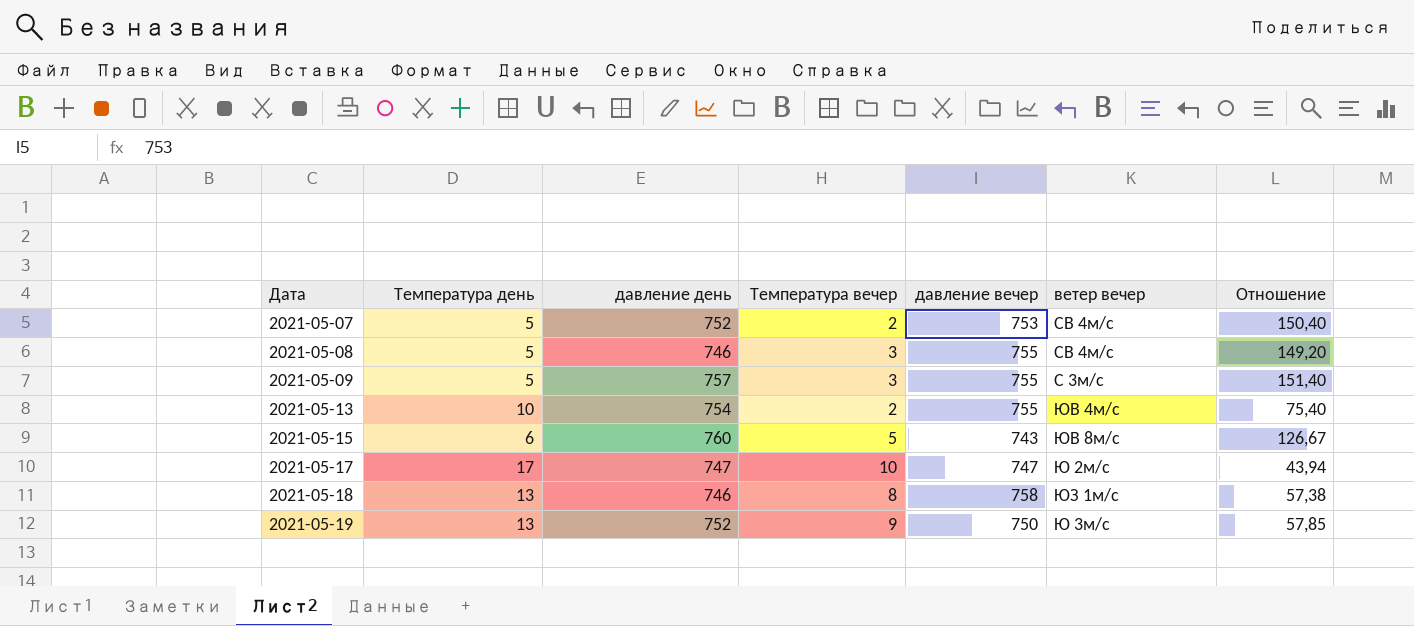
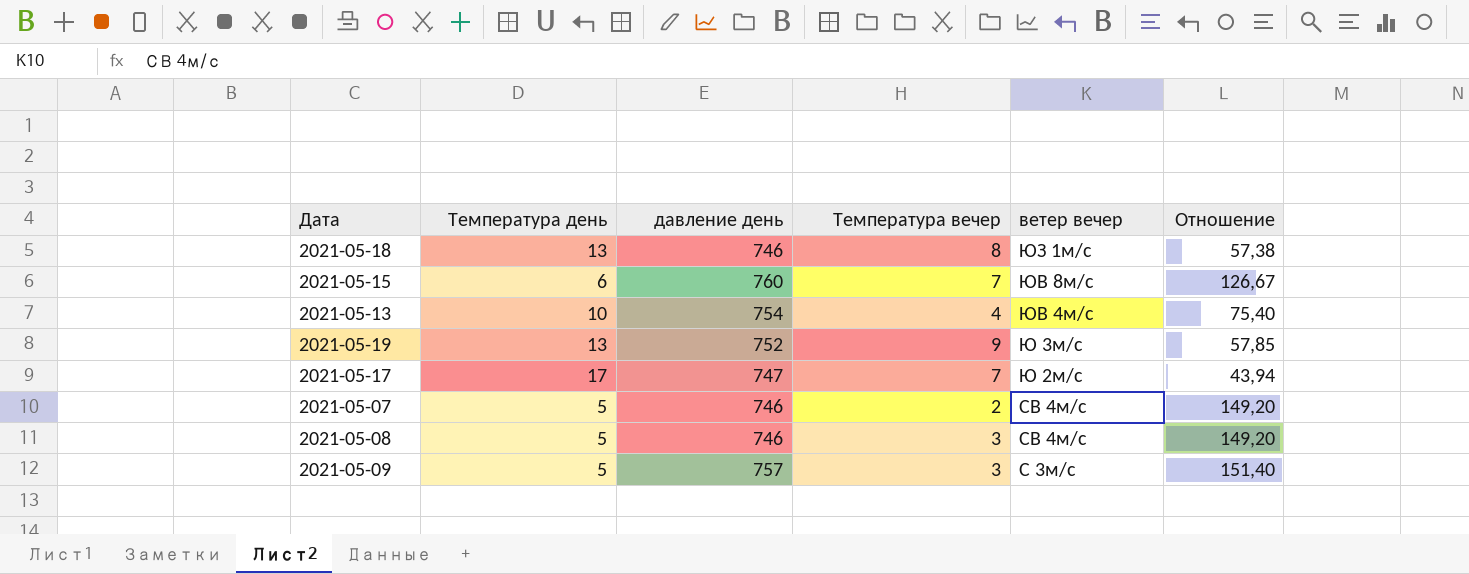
row order: Дата ascending -> ветер вечер descending
column давление вечер | position: 5 -> none
2021-05-15 | Температура вечер: 5 -> 7
2021-05-13 | Температура вечер: 2 -> 4
2021-05-17 | Температура вечер: 10 -> 7
2021-05-07 | давление день: 752 -> 746
2021-05-07 | Отношение: 150,40 -> 149,20

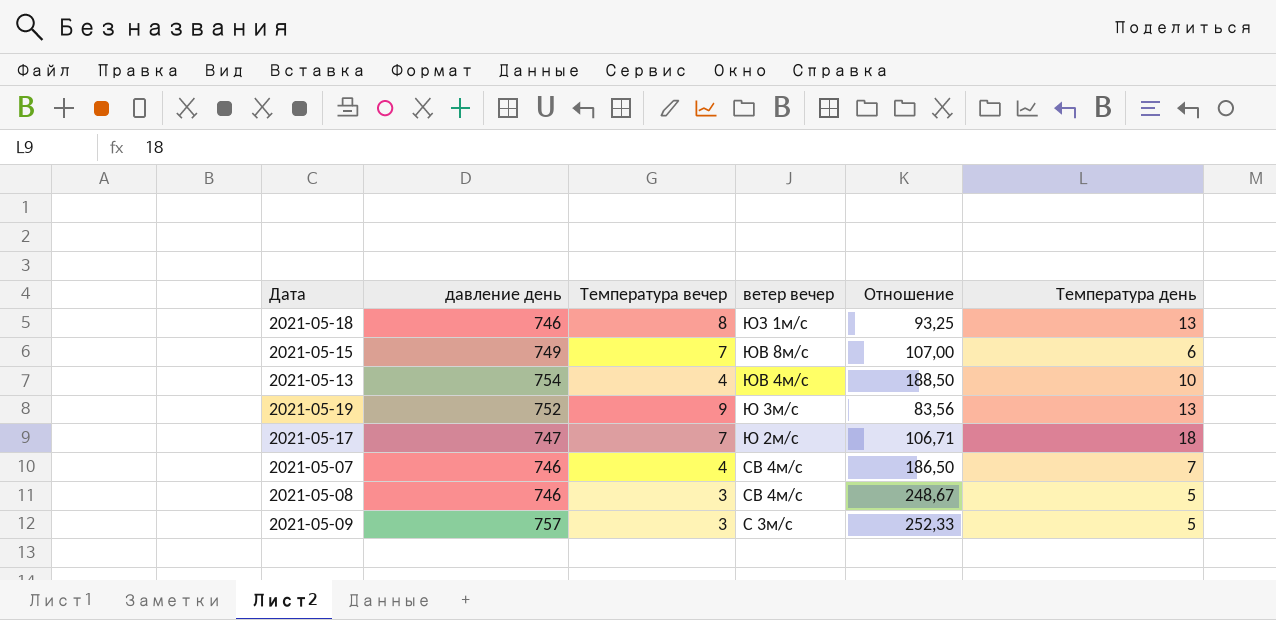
column Отношение | formula: [давление день] / [Температура день] -> [давление день] / [Температура вечер]
column Температура день | position: 2 -> 6
2021-05-15 | давление день: 760 -> 749
2021-05-17 | Температура день: 17 -> 18
2021-05-07 | Температура вечер: 2 -> 4
2021-05-07 | Температура день: 5 -> 7

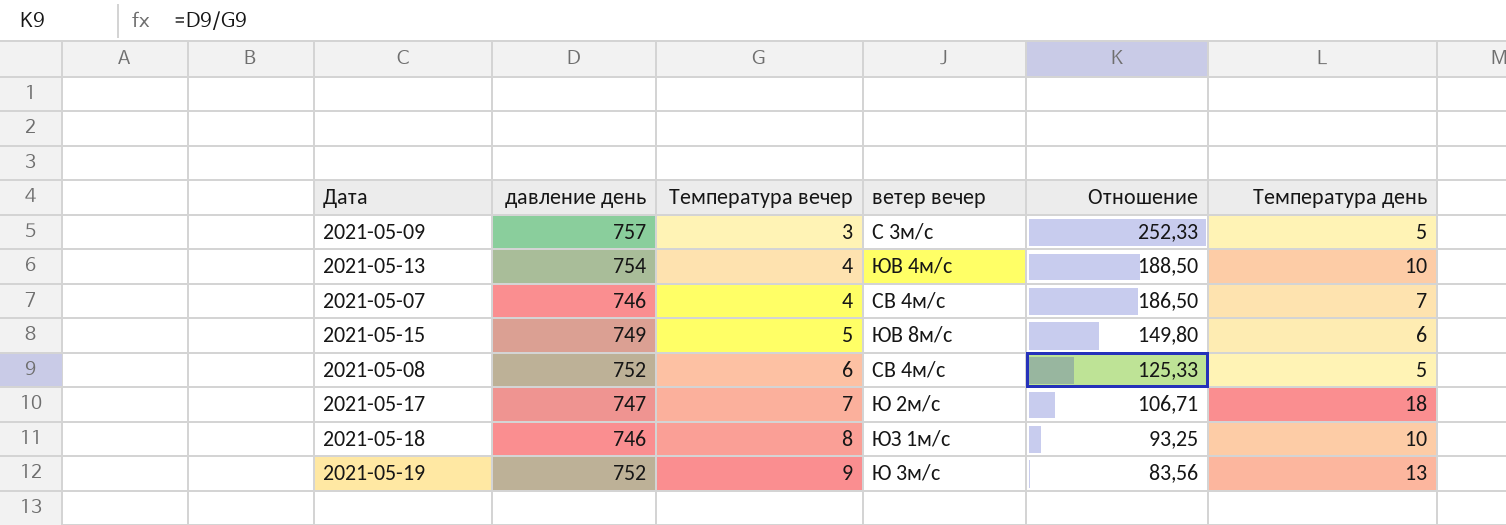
row order: ветер вечер descending -> Температура вечер ascending
2021-05-15 | Температура вечер: 7 -> 5
2021-05-15 | Отношение: 107,00 -> 149,80
2021-05-08 | давление день: 746 -> 752
2021-05-08 | Температура вечер: 3 -> 6
2021-05-08 | Отношение: 248,67 -> 125,33
2021-05-18 | Температура день: 13 -> 10

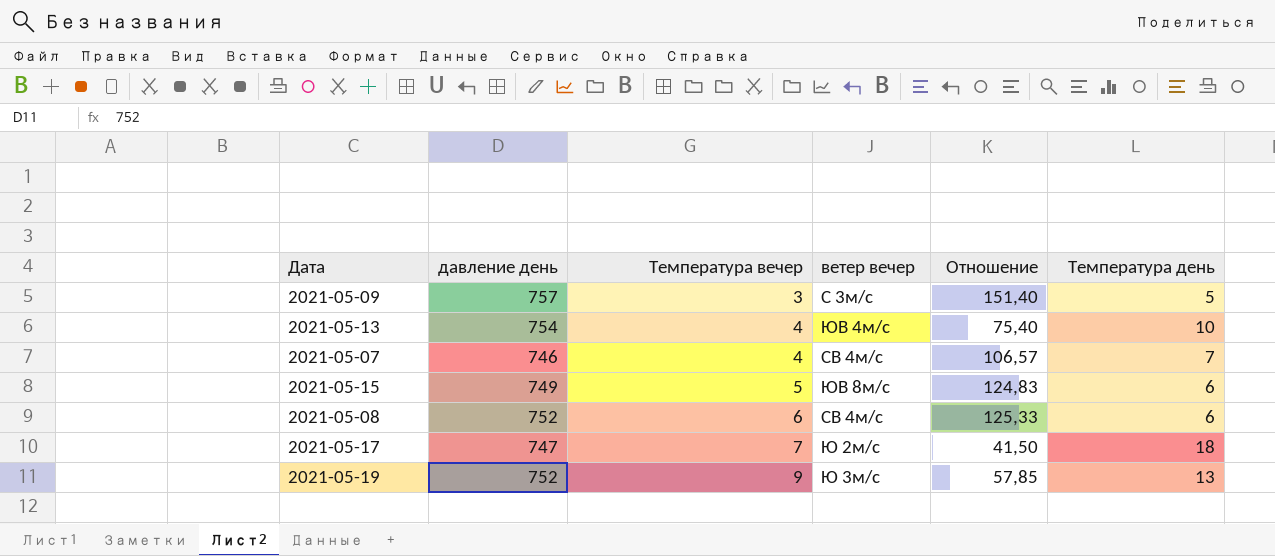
column Отношение | formula: [давление день] / [Температура вечер] -> [давление день] / [Температура день]
row 2021-05-18: 746 | 8 | ЮЗ 1м/с | 93,25 | 10 -> none
2021-05-08 | Температура день: 5 -> 6

